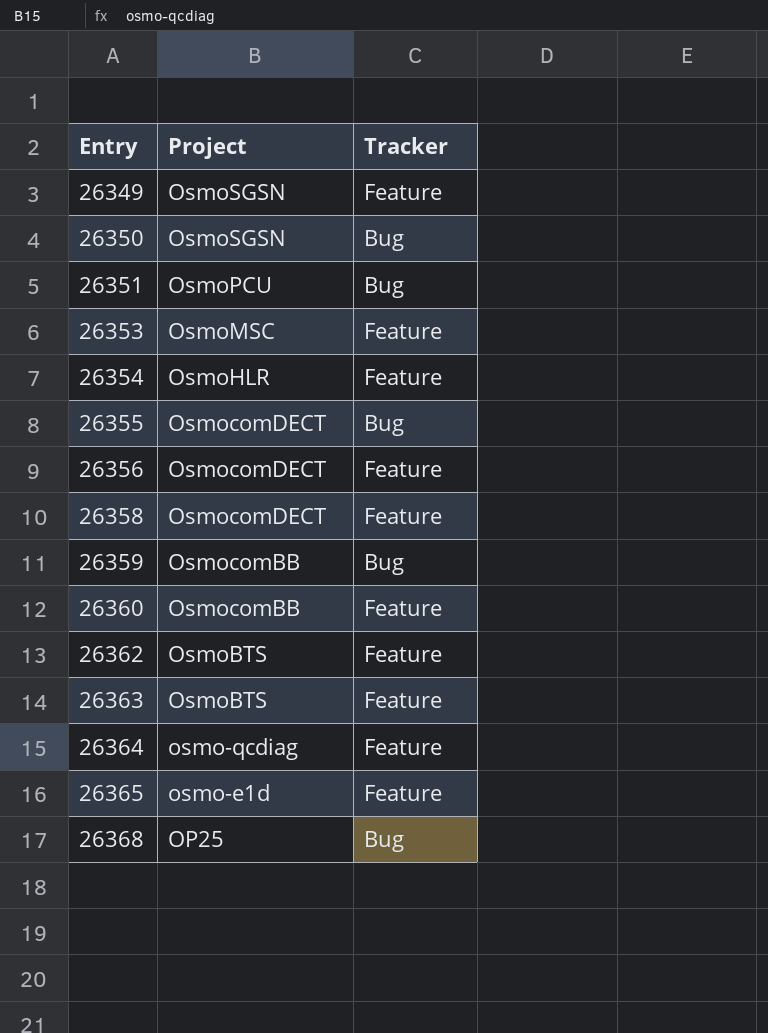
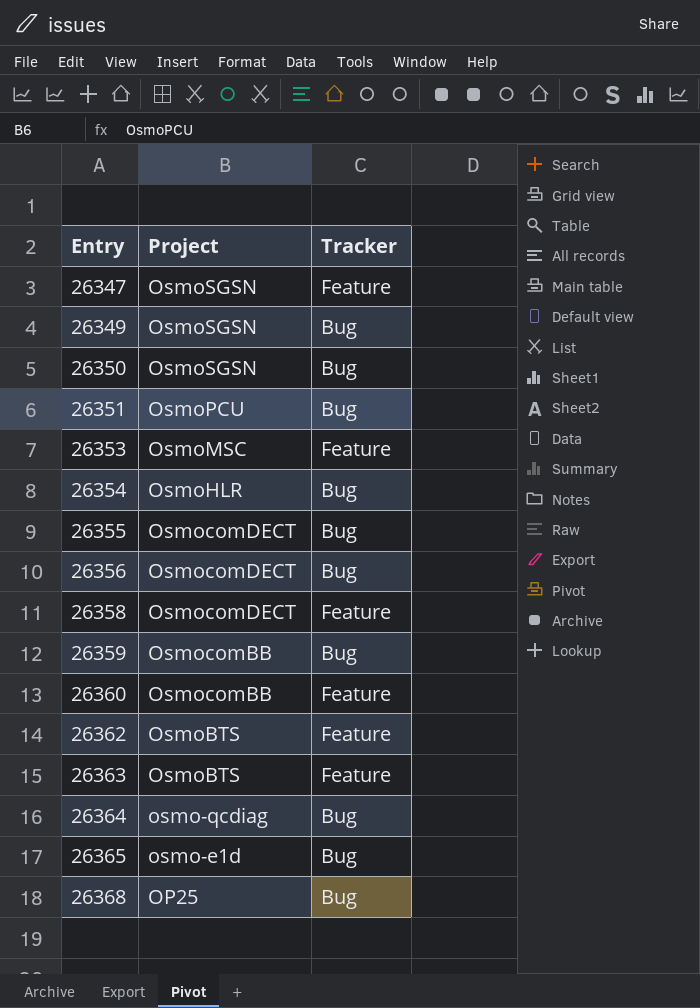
row 26347: none -> OsmoSGSN | Feature
26349 | Tracker: Feature -> Bug
26354 | Tracker: Feature -> Bug
26356 | Tracker: Feature -> Bug
26364 | Tracker: Feature -> Bug
26365 | Tracker: Feature -> Bug

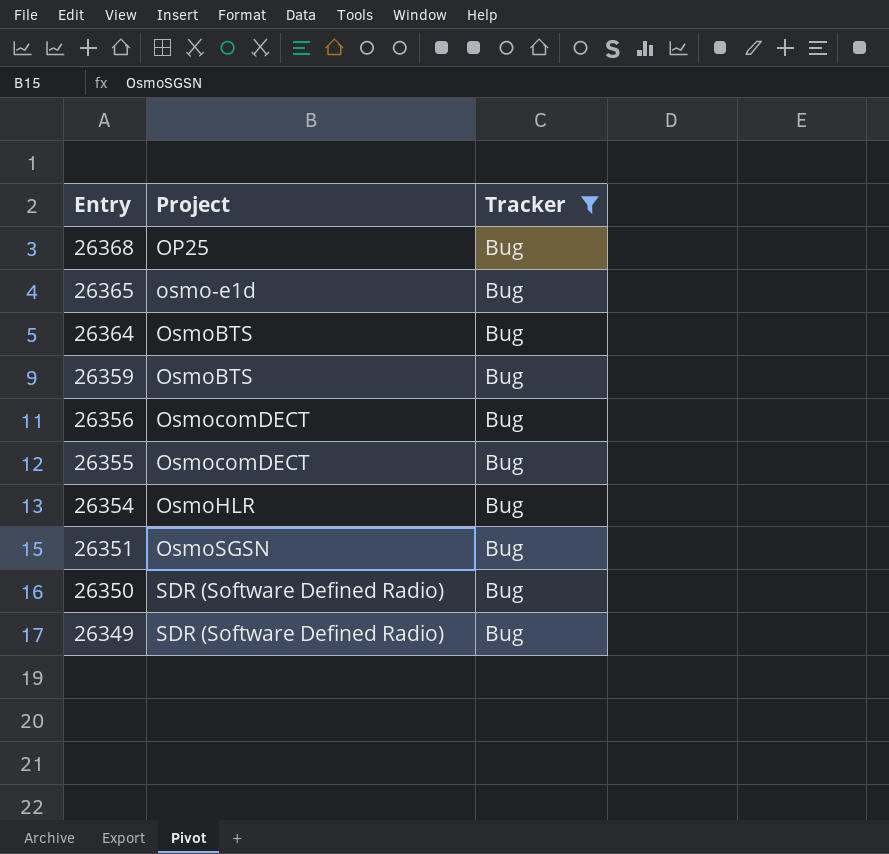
filter: none -> Tracker = Bug
row order: Entry ascending -> Entry descending
26364 | Project: osmo-qcdiag -> OsmoBTS
26359 | Project: OsmocomBB -> OsmoBTS
26351 | Project: OsmoPCU -> OsmoSGSN
26350 | Project: OsmoSGSN -> SDR (Software Defined Radio)
26349 | Project: OsmoSGSN -> SDR (Software Defined Radio)

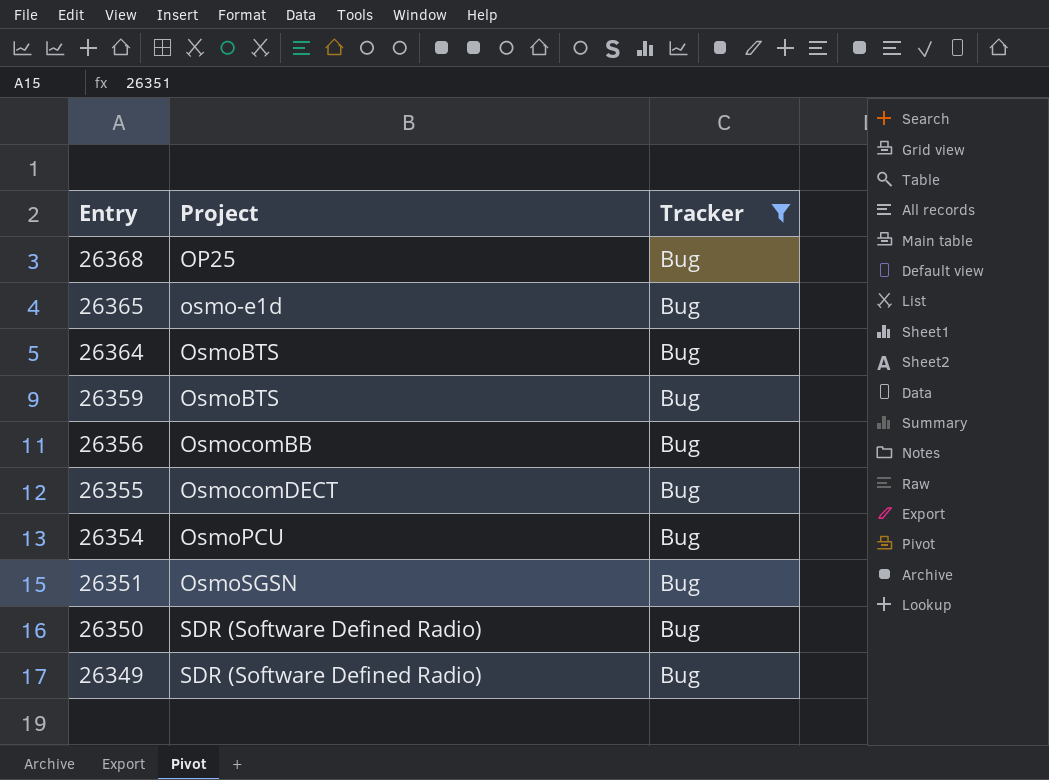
26356 | Project: OsmocomDECT -> OsmocomBB
26354 | Project: OsmoHLR -> OsmoPCU

